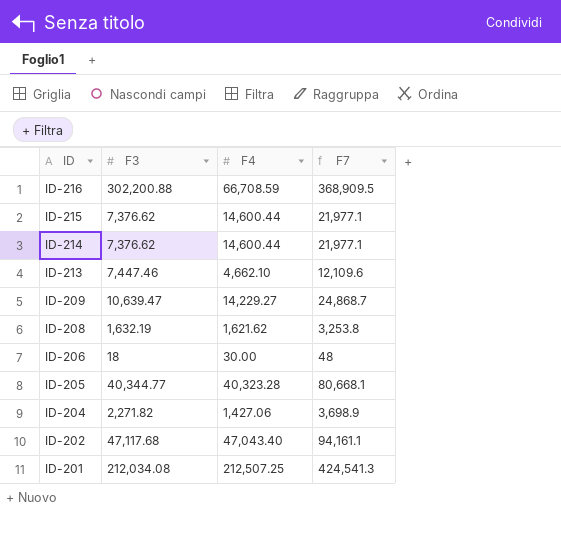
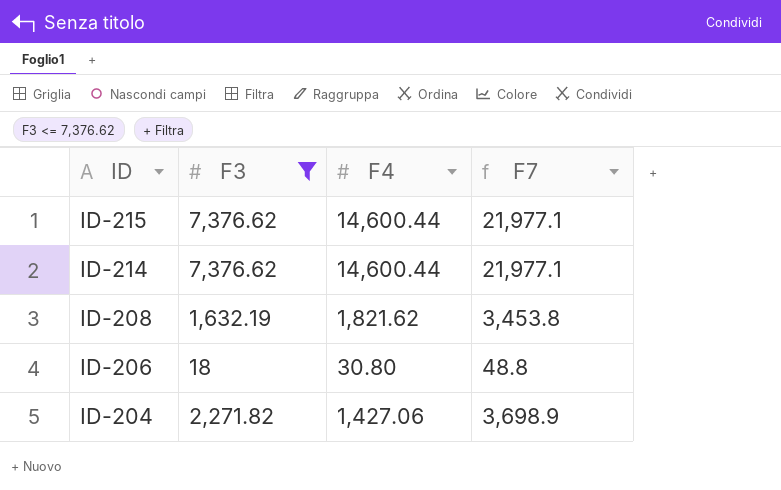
filter: none -> F3 <= 7,376.62
ID-208 | F4: 1,621.62 -> 1,821.62
ID-208 | F7: 3,253.8 -> 3,453.8
ID-206 | F4: 30.00 -> 30.80
ID-206 | F7: 48 -> 48.8

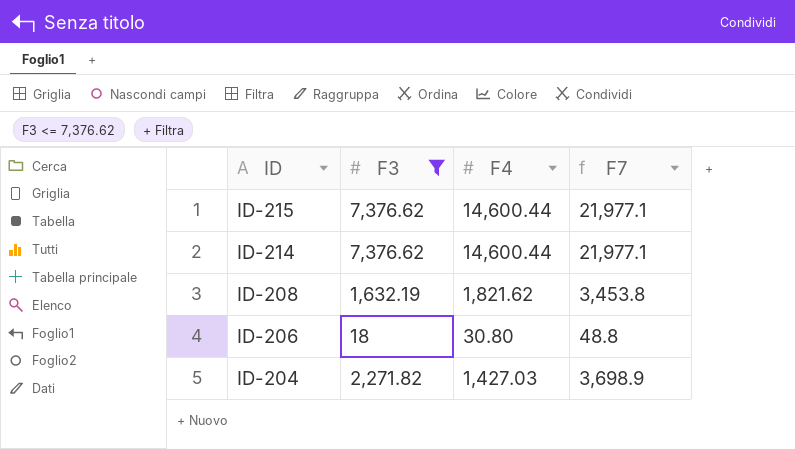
ID-204 | F4: 1,427.06 -> 1,427.03

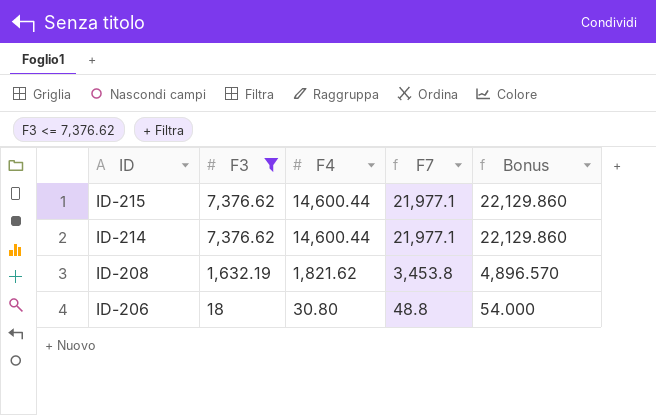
column Bonus | formula: none -> [F3] * 3
row ID-204: 2,271.82 | 1,427.03 | 3,698.9 -> none

